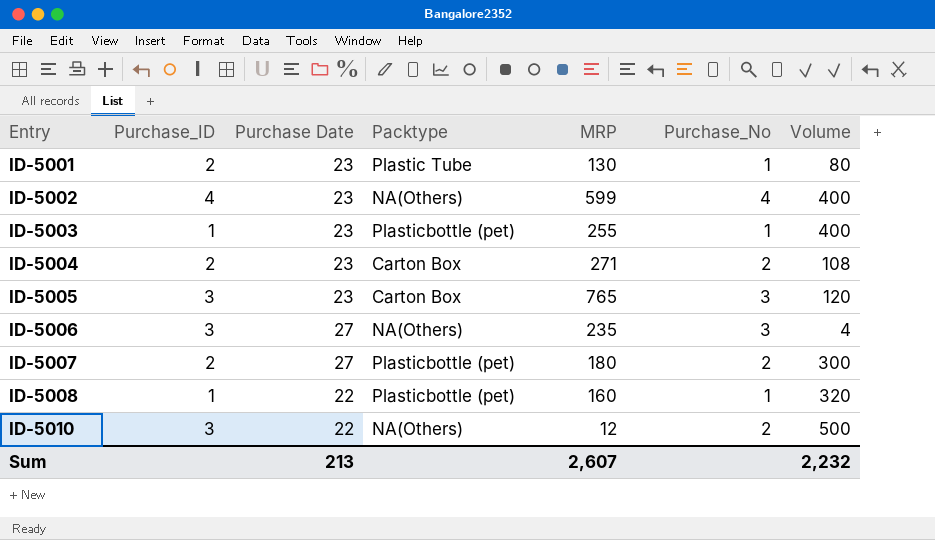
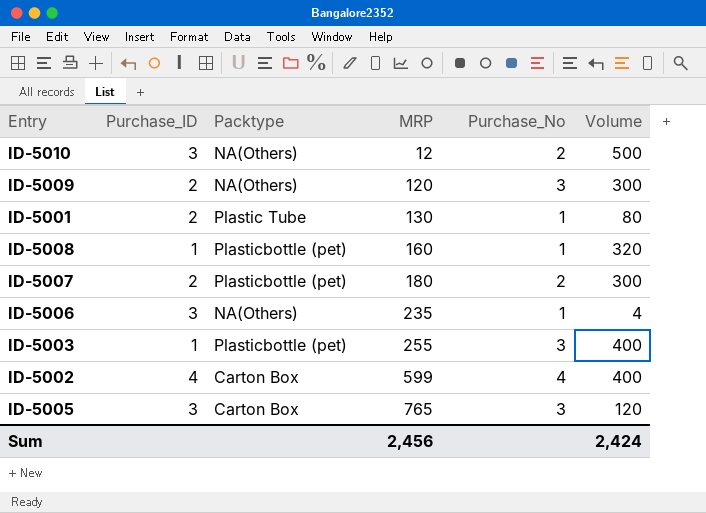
row order: Entry ascending -> MRP ascending
column Purchase Date | position: 3 -> none
row ID-5004: 2 | 23 | Carton Box | 271 | 2 | 108 -> none
row ID-5009: none -> 2 | NA(Others) | 120 | 3 | 300
ID-5006 | Purchase_No: 3 -> 1
ID-5003 | Purchase_No: 1 -> 3
ID-5002 | Packtype: NA(Others) -> Carton Box
Sum | MRP: 2,607 -> 2,456
Sum | Volume: 2,232 -> 2,424

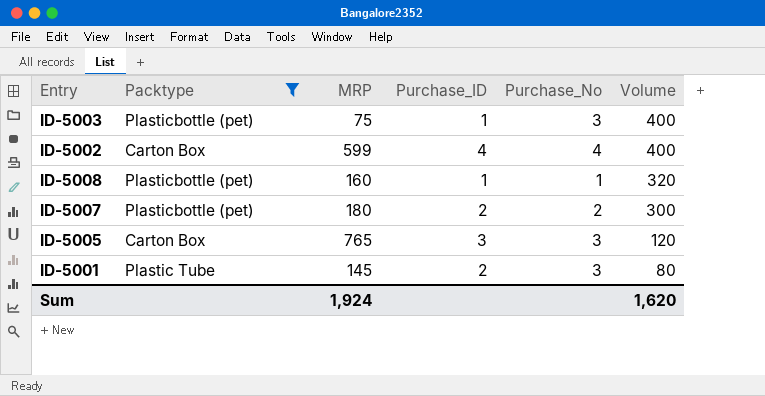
filter: none -> Packtype != NA(Others)
row order: MRP ascending -> Volume descending
column Purchase_ID | position: 2 -> 4
ID-5003 | MRP: 255 -> 75
ID-5001 | MRP: 130 -> 145
ID-5001 | Purchase_No: 1 -> 3
Sum | MRP: 2,456 -> 1,924
Sum | Volume: 2,424 -> 1,620

